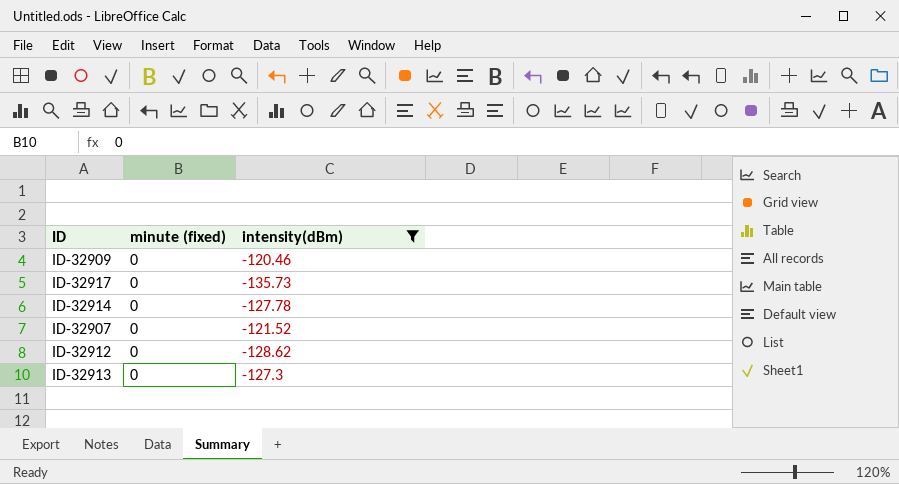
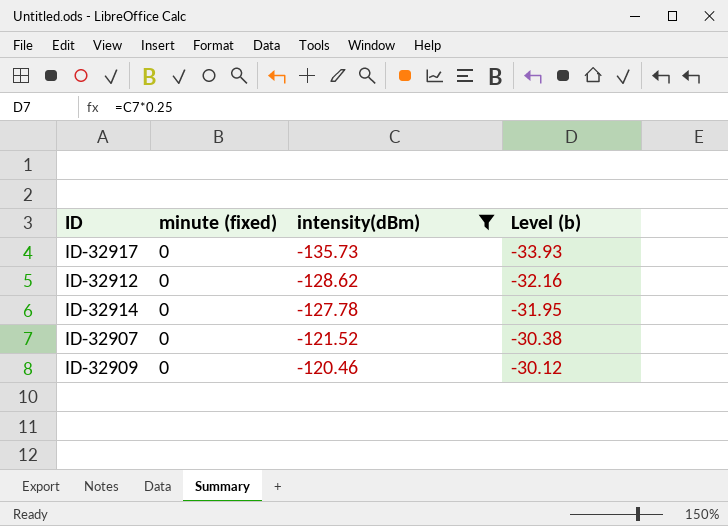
row order: none -> intensity(dBm) ascending
column Level (b) | formula: none -> [intensity(dBm)] * 0.25
row ID-32913: 0 | -127.3 -> none

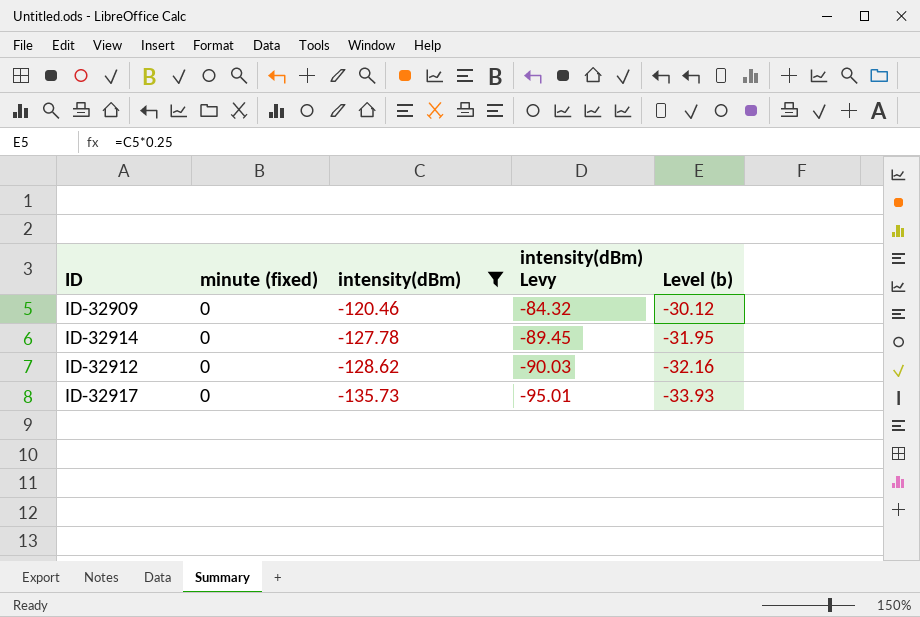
row order: intensity(dBm) ascending -> intensity(dBm) descending
column intensity(dBm) Levy | formula: none -> [intensity(dBm)] * 0.7
row ID-32907: 0 | -121.52 | -30.38 -> none

